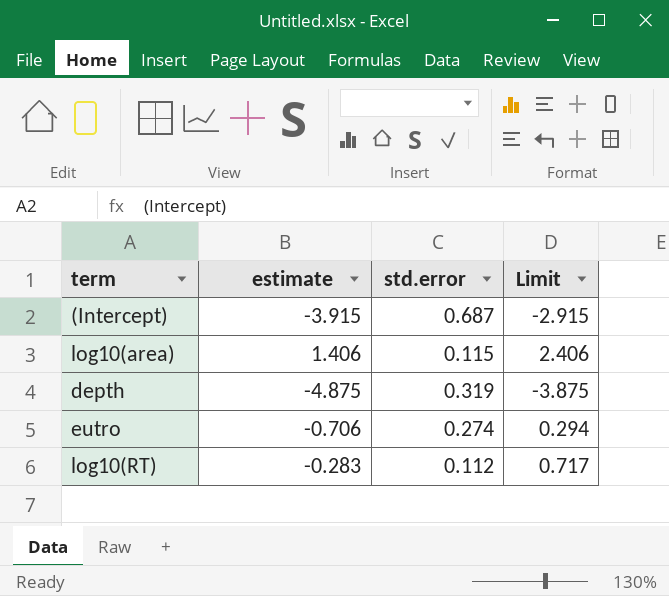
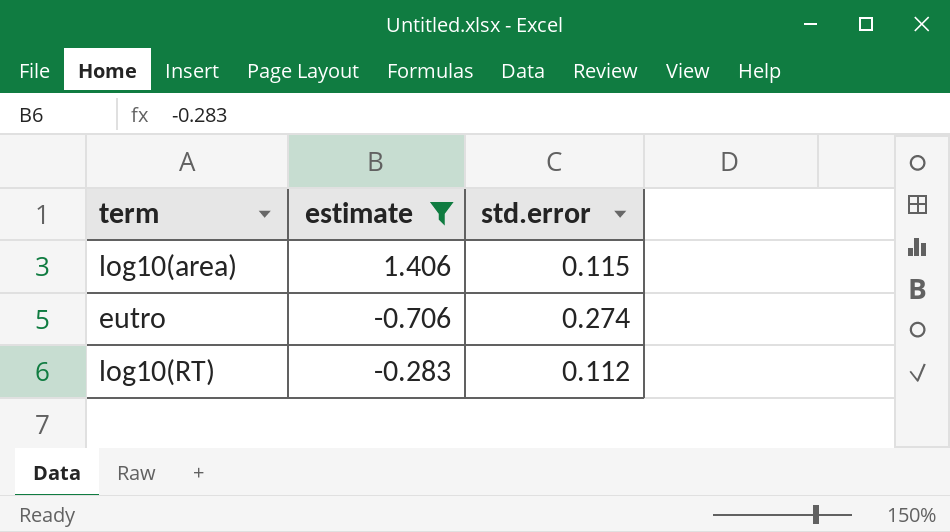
filter: none -> estimate >= -0.706
column Limit | formula: [estimate] + 1 -> none

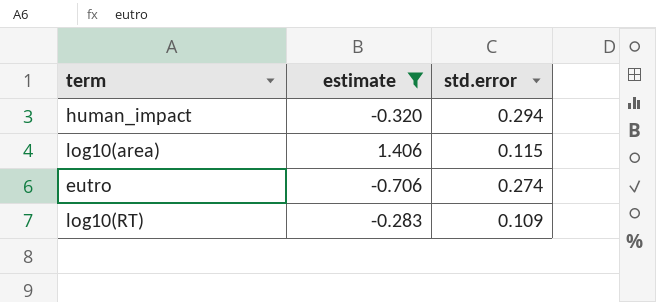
row human_impact: none -> -0.320 | 0.294
log10(RT) | std.error: 0.112 -> 0.109

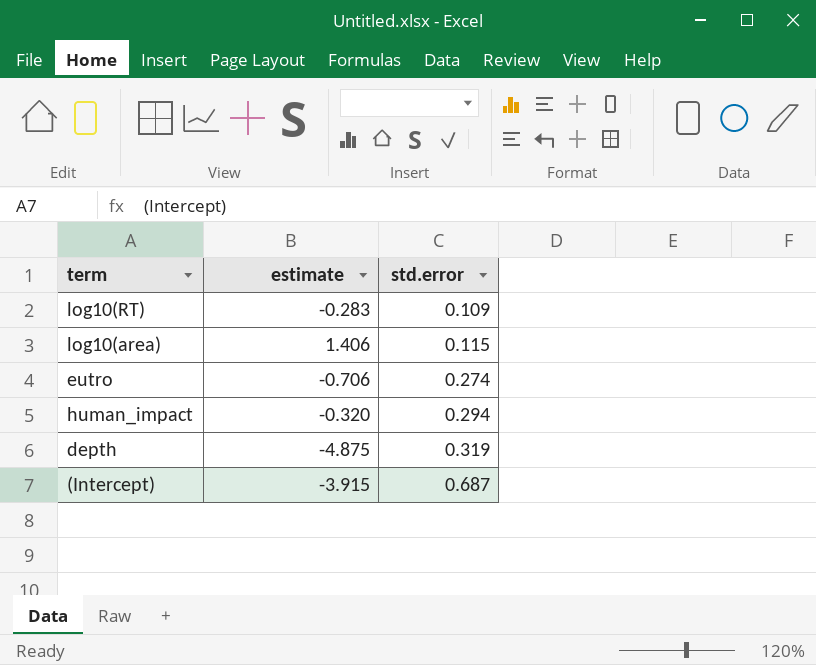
filter: estimate >= -0.706 -> none
row order: none -> std.error ascending

